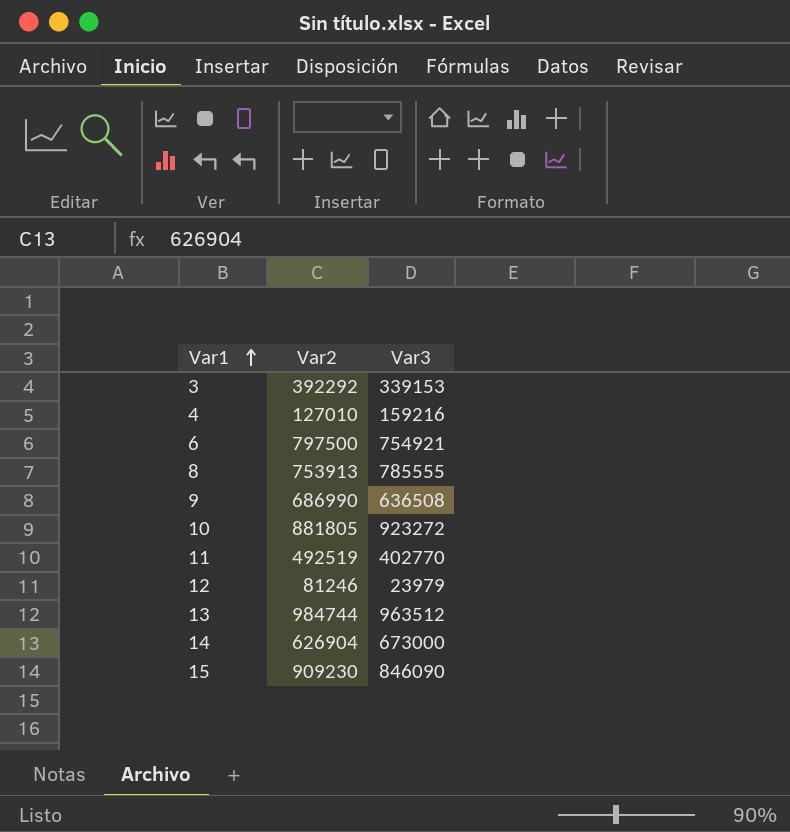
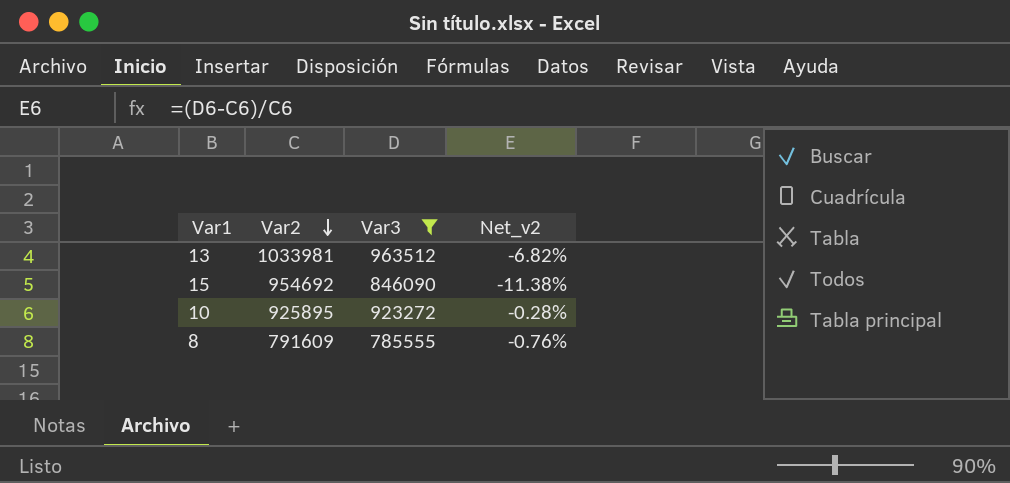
filter: none -> Var3 >= 785555
row order: Var1 ascending -> Var2 descending
column Net_v2 | formula: none -> ([Var3] - [Var2]) / [Var2]
13 | Var2: 984744 -> 1033981
15 | Var2: 909230 -> 954692
10 | Var2: 881805 -> 925895
8 | Var2: 753913 -> 791609

